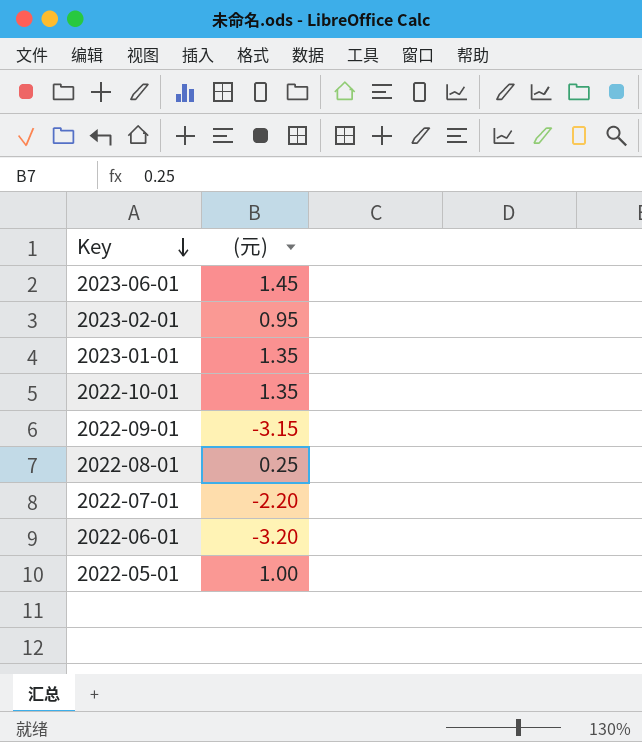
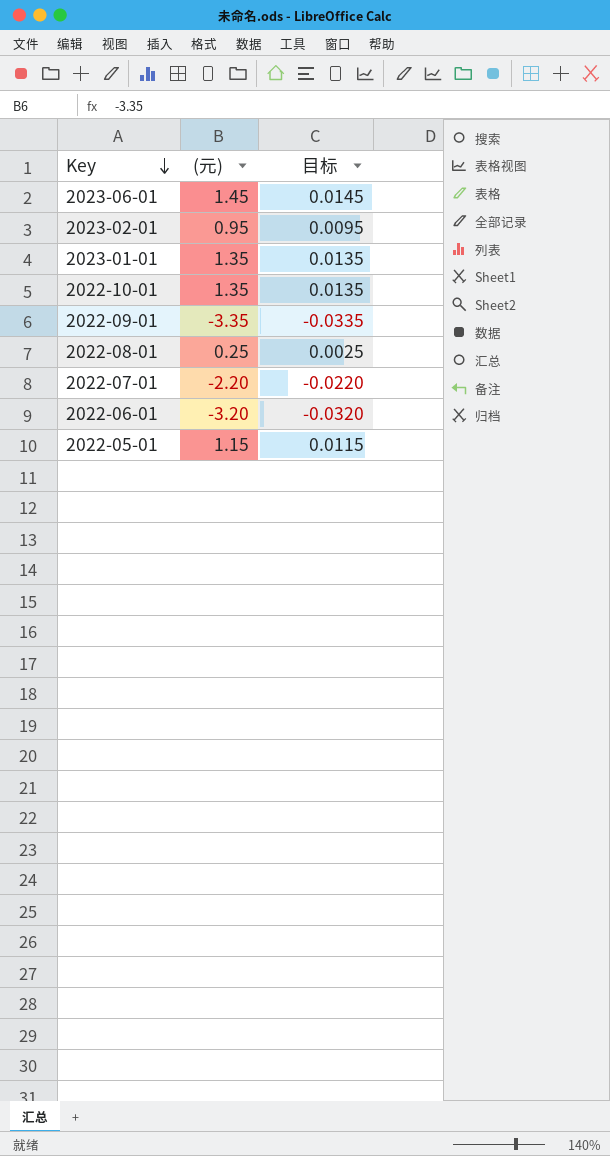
column 目标 | formula: none -> [(元)] * 0.01
2022-09-01 | (元): -3.15 -> -3.35
2022-05-01 | (元): 1.00 -> 1.15

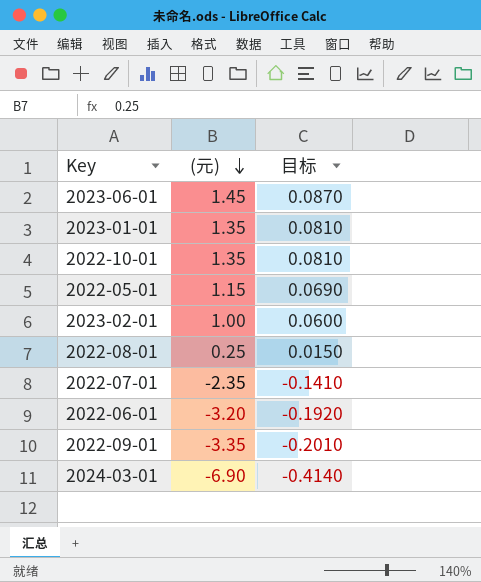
row order: Key descending -> (元) descending
column 目标 | formula: [(元)] * 0.01 -> [(元)] * 0.06
2023-02-01 | (元): 0.95 -> 1.00
2022-07-01 | (元): -2.20 -> -2.35
row 2024-03-01: none -> -6.90 | -0.4140

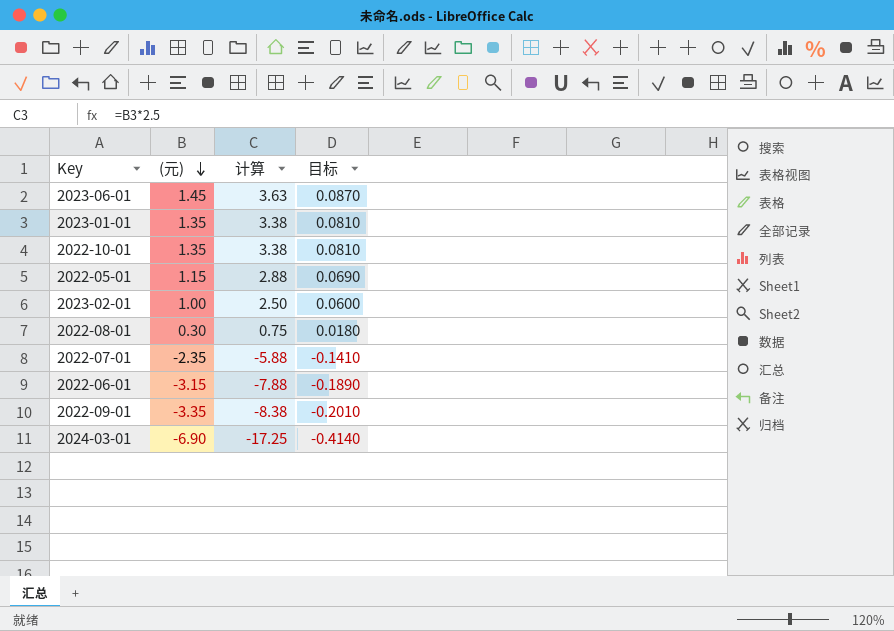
column 计算 | formula: none -> [(元)] * 2.5
2022-08-01 | (元): 0.25 -> 0.30
2022-08-01 | 目标: 0.0150 -> 0.0180
2022-06-01 | (元): -3.20 -> -3.15
2022-06-01 | 目标: -0.1920 -> -0.1890

